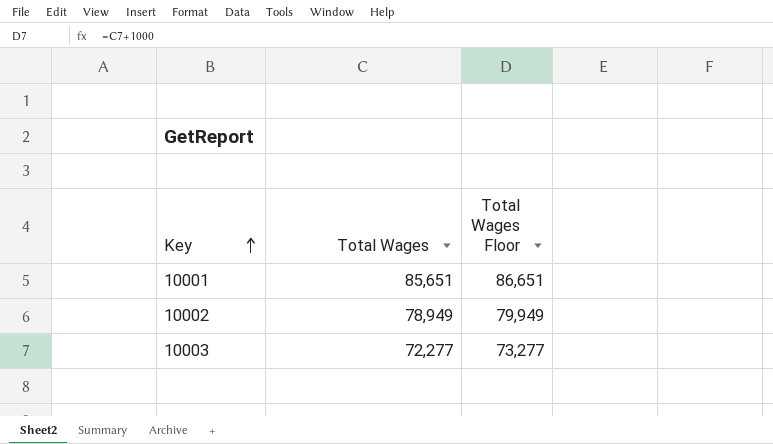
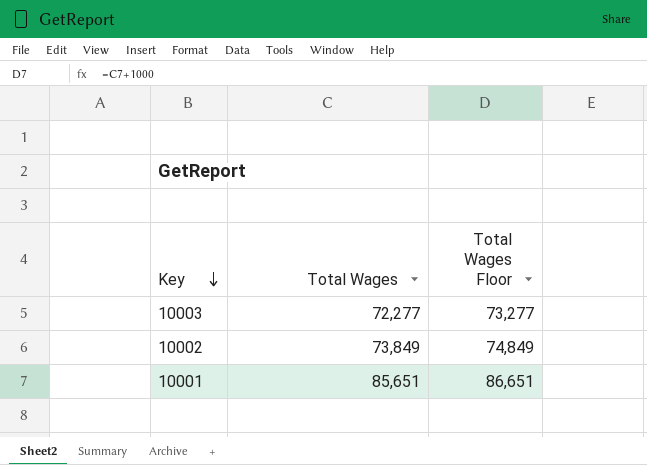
row order: Key ascending -> Key descending
10002 | Total Wages: 78,949 -> 73,849
10002 | Total Wages Floor: 79,949 -> 74,849

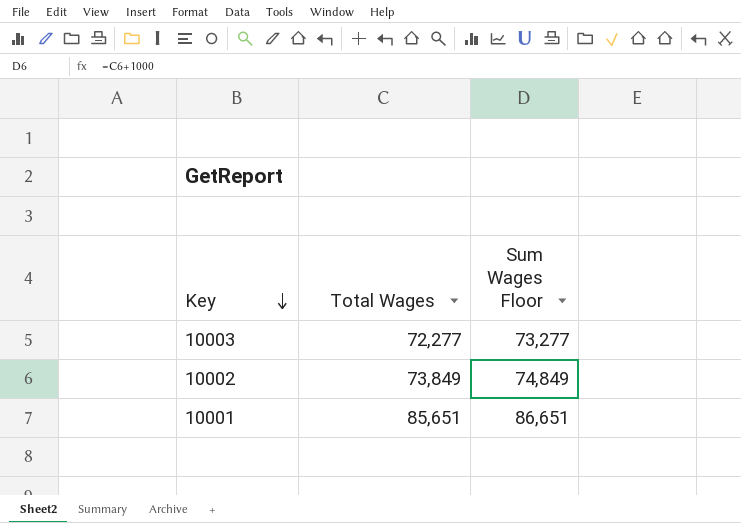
column name: Total Wages Floor -> Sum Wages Floor

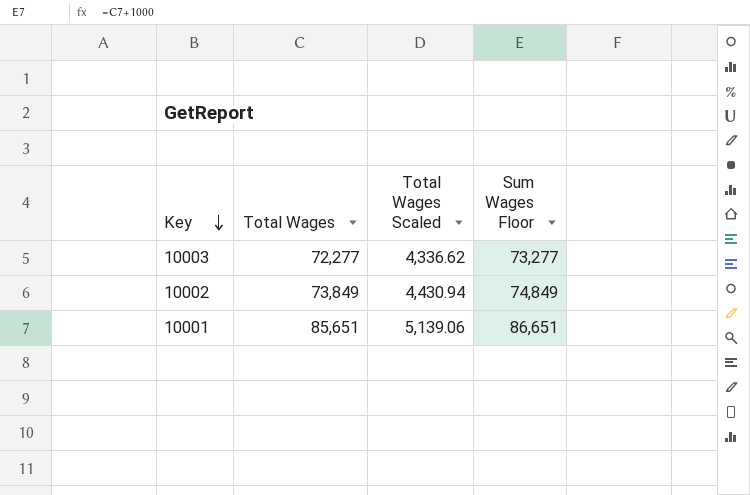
column Total Wages Scaled | formula: none -> [Total Wages] * 0.06

